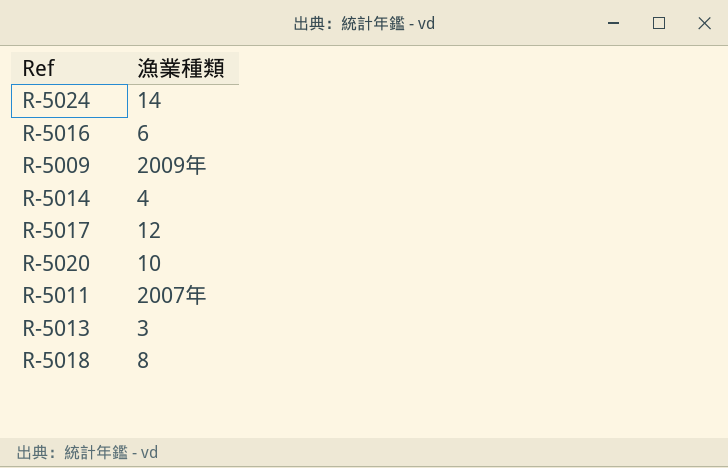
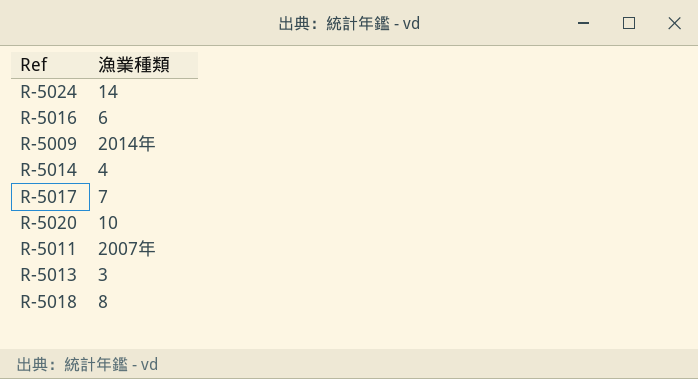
R-5009 | 漁業種類: 2009年 -> 2014年
R-5017 | 漁業種類: 12 -> 7

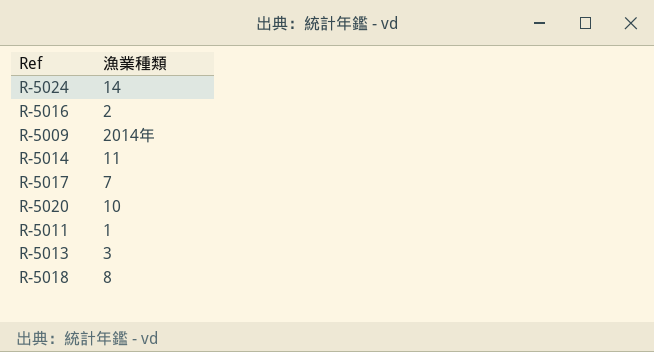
R-5016 | 漁業種類: 6 -> 2
R-5014 | 漁業種類: 4 -> 11
R-5011 | 漁業種類: 2007年 -> 1

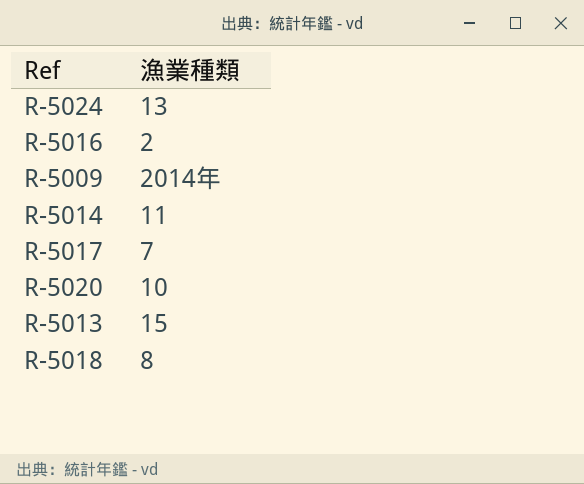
row R-5011: 1 -> none
R-5024 | 漁業種類: 14 -> 13
R-5013 | 漁業種類: 3 -> 15

